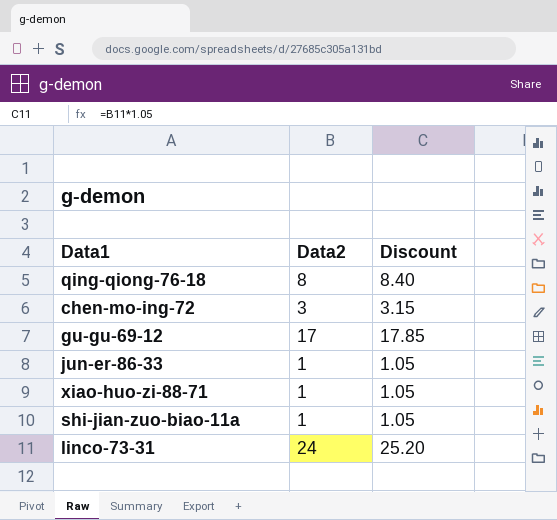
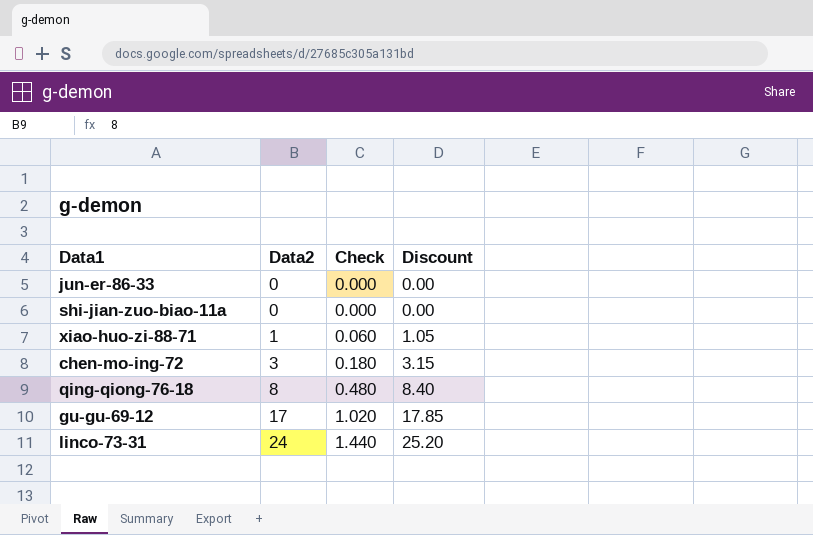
row order: none -> Data2 ascending
column Check | formula: none -> [Data2] * 0.06
jun-er-86-33 | Data2: 1 -> 0
jun-er-86-33 | Discount: 1.05 -> 0.00
shi-jian-zuo-biao-11a | Data2: 1 -> 0
shi-jian-zuo-biao-11a | Discount: 1.05 -> 0.00

